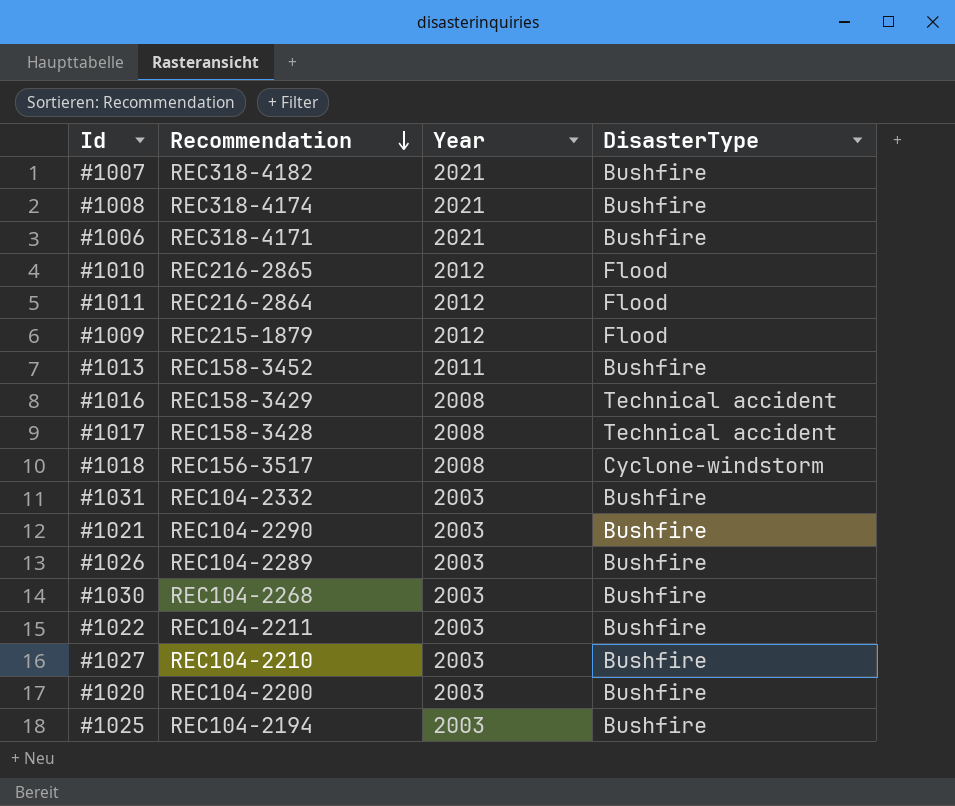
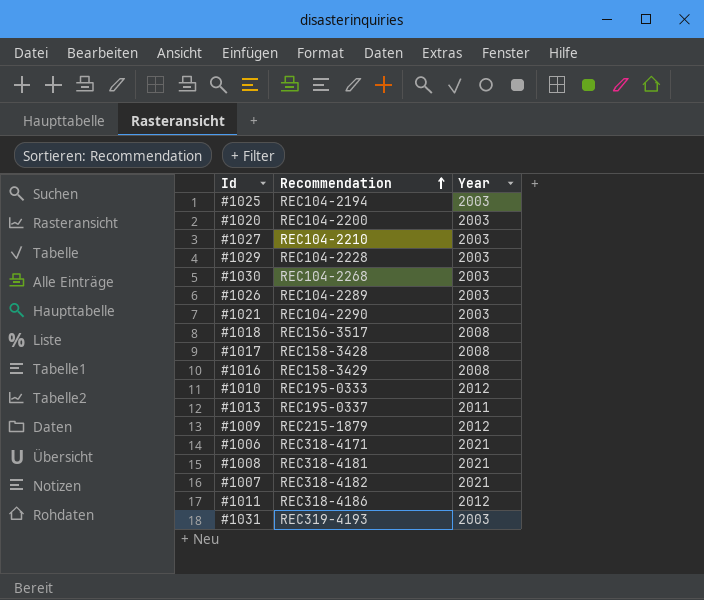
row order: Recommendation descending -> Recommendation ascending
column DisasterType | position: 4 -> none
row #1022: REC104-2211 | 2003 | Bushfire -> none
row #1029: none -> REC104-2228 | 2003
#1010 | Recommendation: REC216-2865 -> REC195-0333
#1013 | Recommendation: REC158-3452 -> REC195-0337
#1008 | Recommendation: REC318-4174 -> REC318-4181
#1011 | Recommendation: REC216-2864 -> REC318-4186
#1031 | Recommendation: REC104-2332 -> REC319-4193

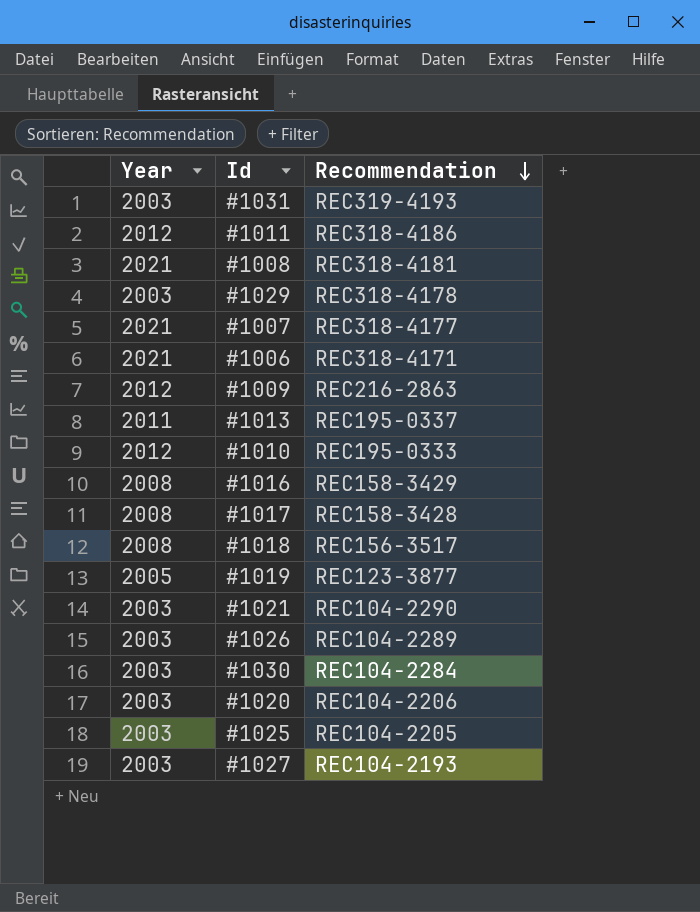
row order: Recommendation ascending -> Recommendation descending
column Year | position: 3 -> 1
#1029 | Recommendation: REC104-2228 -> REC318-4178
#1007 | Recommendation: REC318-4182 -> REC318-4177
#1009 | Recommendation: REC215-1879 -> REC216-2863
row #1019: none -> 2005 | REC123-3877
#1030 | Recommendation: REC104-2268 -> REC104-2284
#1020 | Recommendation: REC104-2200 -> REC104-2206
#1025 | Recommendation: REC104-2194 -> REC104-2205
#1027 | Recommendation: REC104-2210 -> REC104-2193

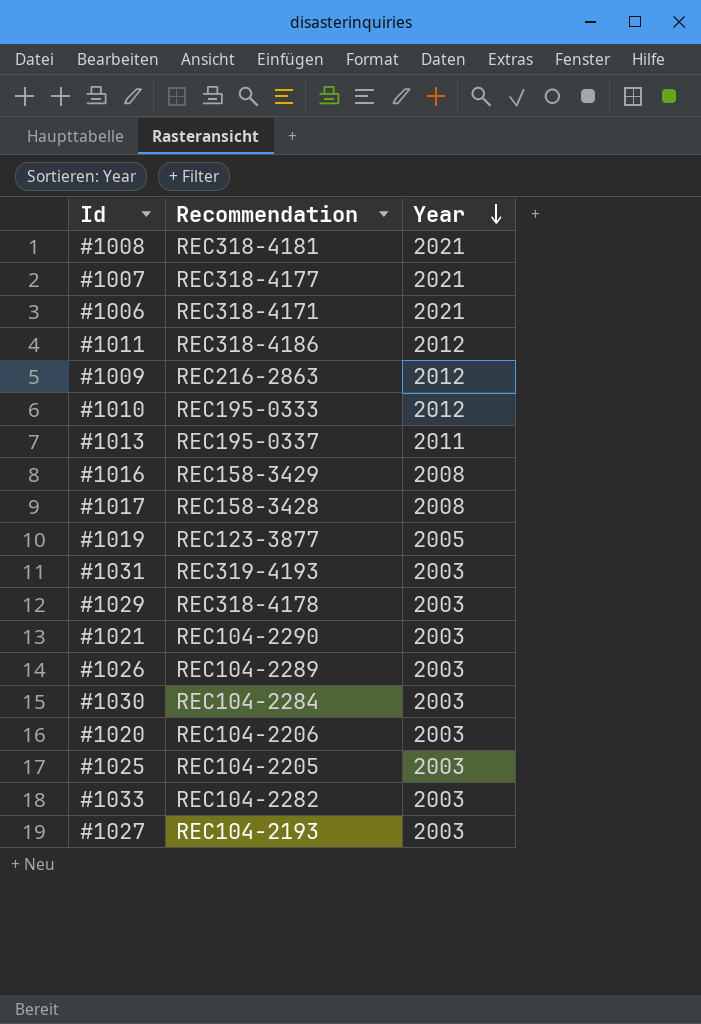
row order: Recommendation descending -> Year descending
column Year | position: 1 -> 3
row #1018: 2008 | REC156-3517 -> none
row #1033: none -> REC104-2282 | 2003

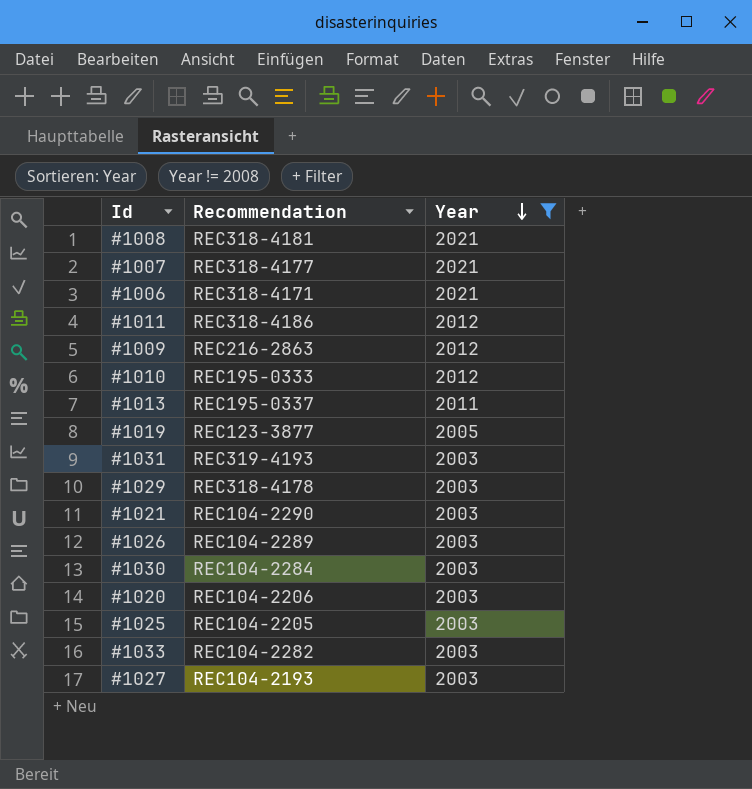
filter: none -> Year != 2008

